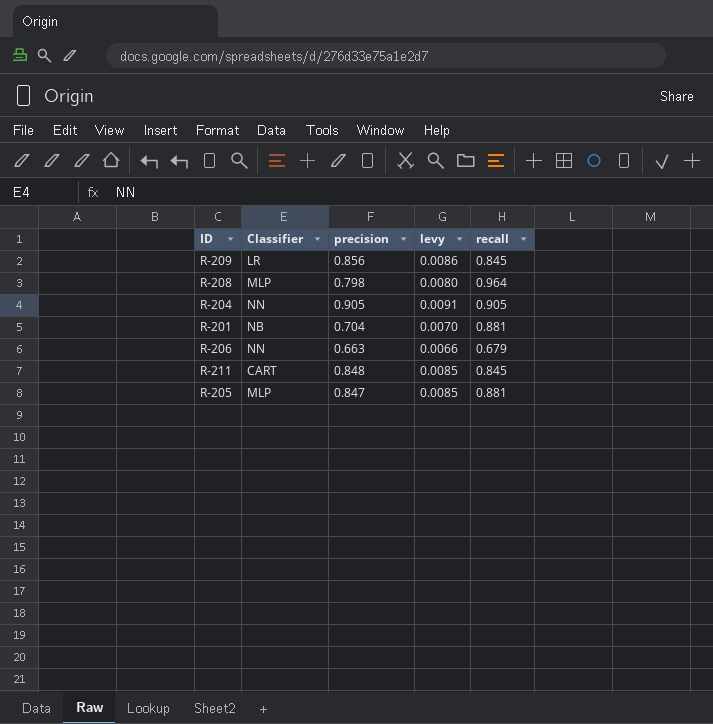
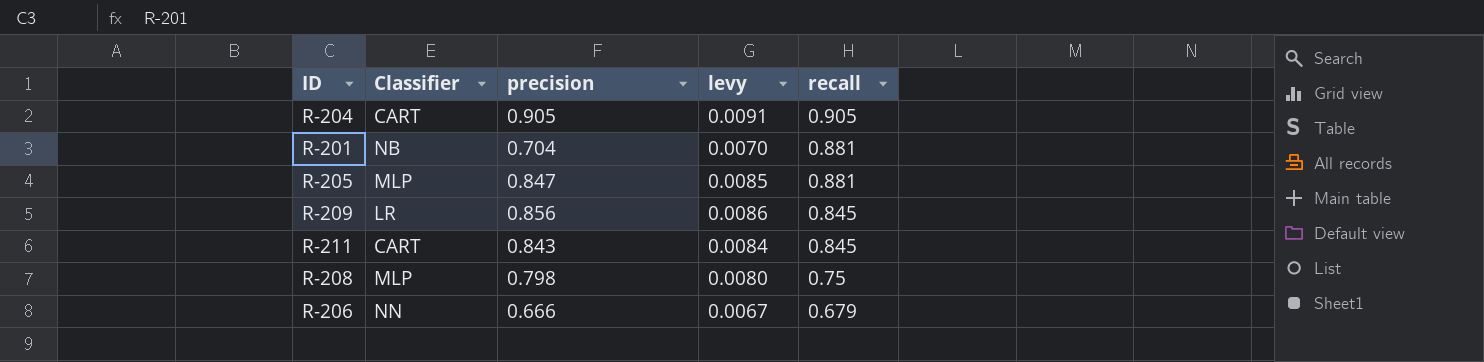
row order: none -> recall descending
R-204 | Classifier: NN -> CART
R-211 | precision: 0.848 -> 0.843
R-211 | levy: 0.0085 -> 0.0084
R-208 | recall: 0.964 -> 0.75
R-206 | precision: 0.663 -> 0.666
R-206 | levy: 0.0066 -> 0.0067

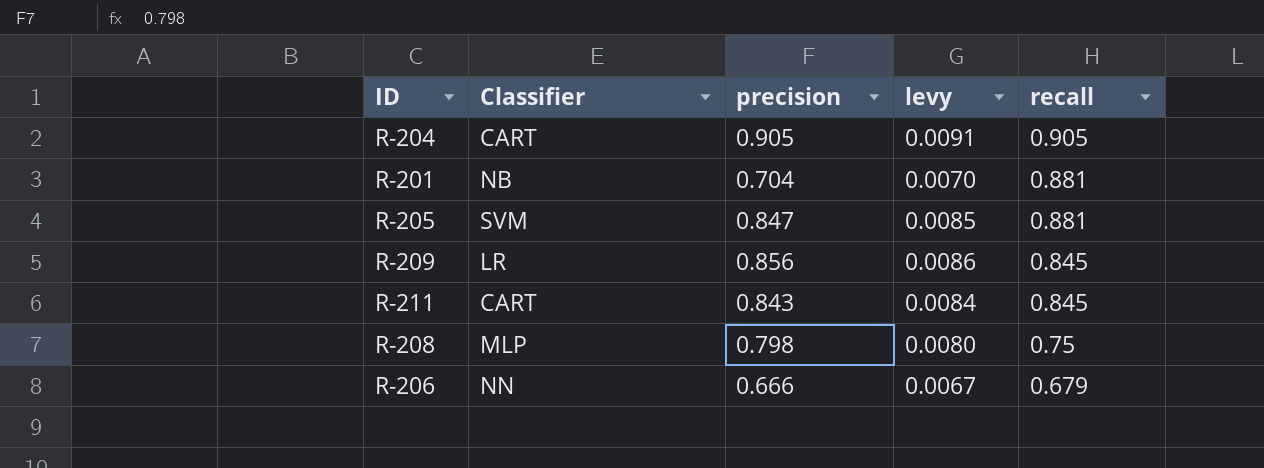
R-205 | Classifier: MLP -> SVM

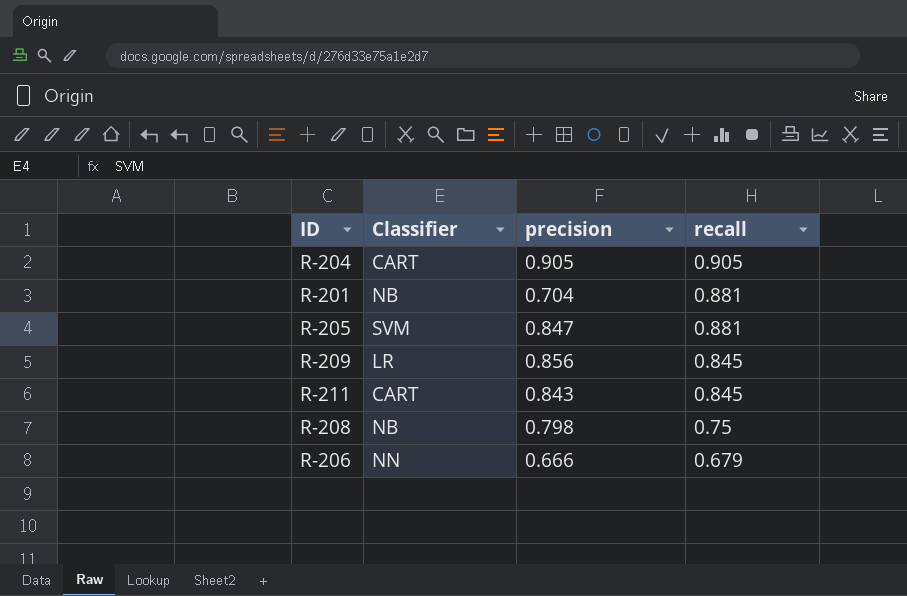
column levy | formula: [precision] * 0.01 -> none
R-208 | Classifier: MLP -> NB

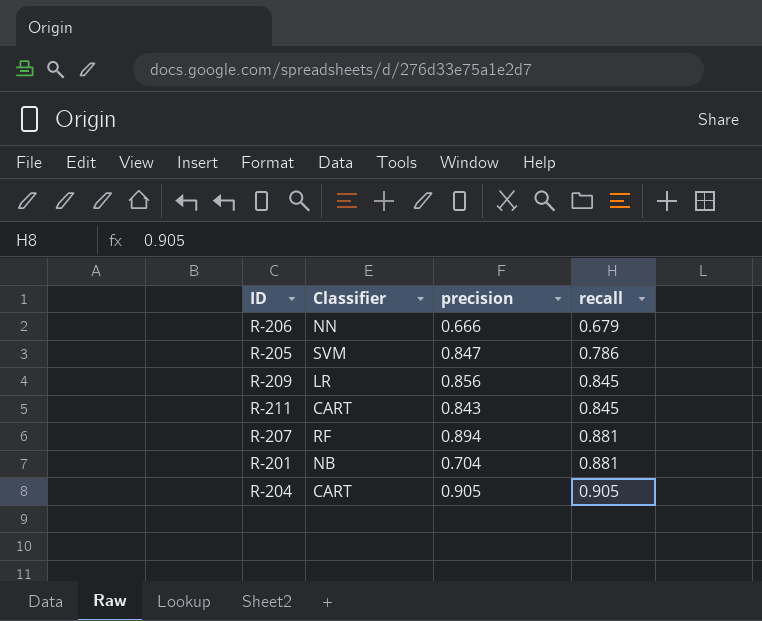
row order: recall descending -> recall ascending
row R-208: NB | 0.798 | 0.75 -> none
R-205 | recall: 0.881 -> 0.786
row R-207: none -> RF | 0.894 | 0.881

